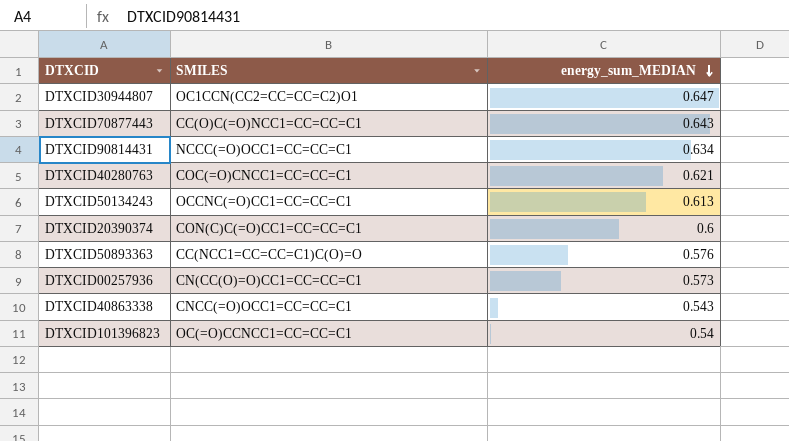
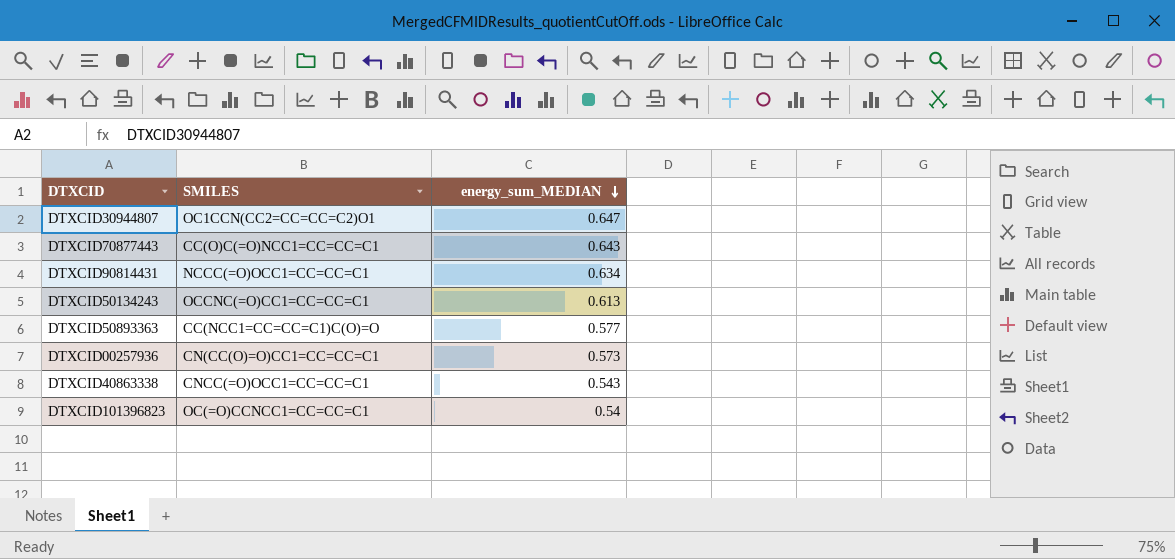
row DTXCID40280763: COC(=O)CNCC1=CC=CC=C1 | 0.621 -> none
row DTXCID20390374: CON(C)C(=O)CC1=CC=CC=C1 | 0.6 -> none
DTXCID50893363 | energy_sum_MEDIAN: 0.576 -> 0.577

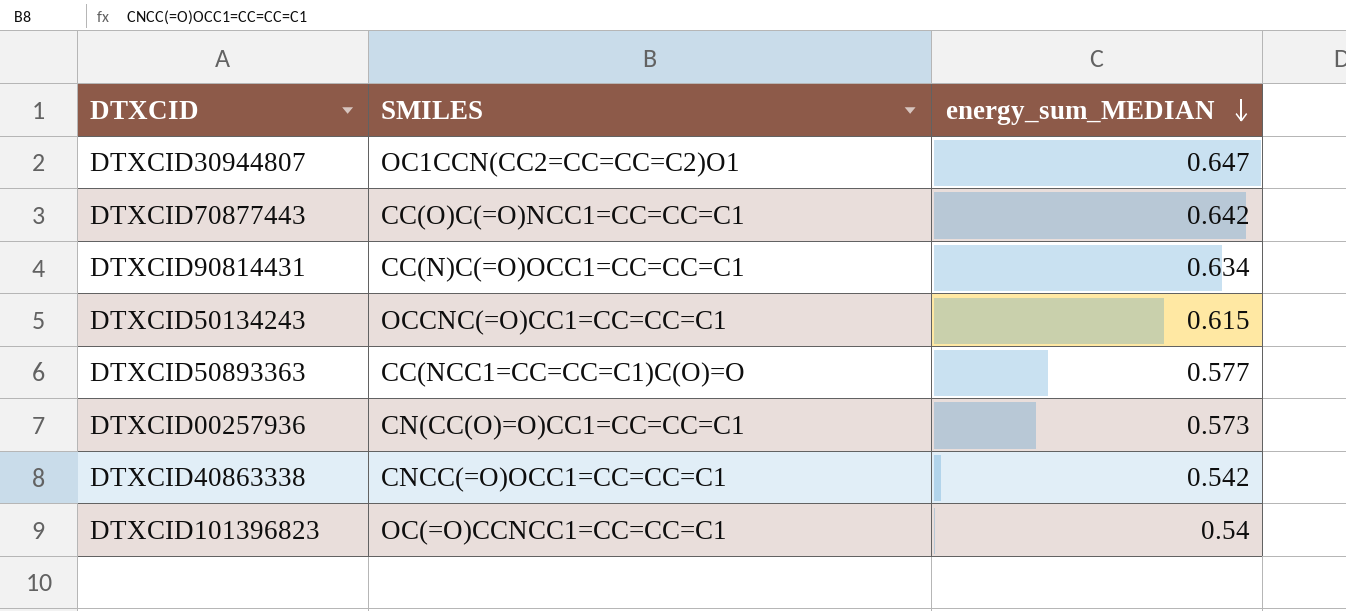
DTXCID70877443 | energy_sum_MEDIAN: 0.643 -> 0.642
DTXCID90814431 | SMILES: NCCC(=O)OCC1=CC=CC=C1 -> CC(N)C(=O)OCC1=CC=CC=C1
DTXCID50134243 | energy_sum_MEDIAN: 0.613 -> 0.615
DTXCID40863338 | energy_sum_MEDIAN: 0.543 -> 0.542

